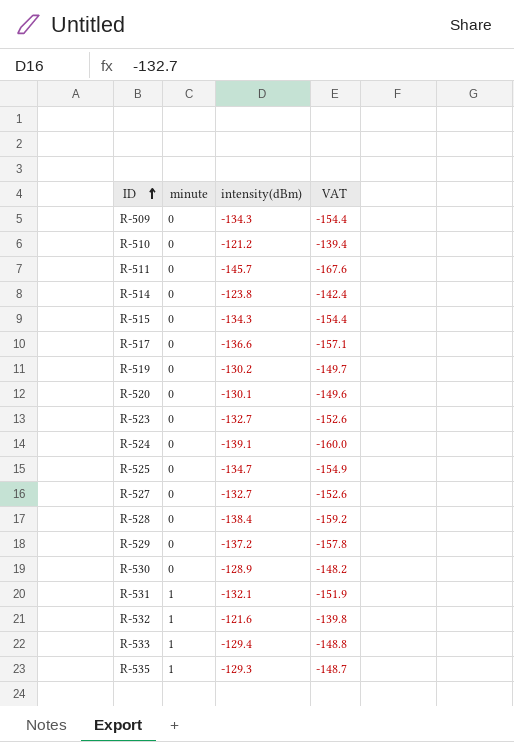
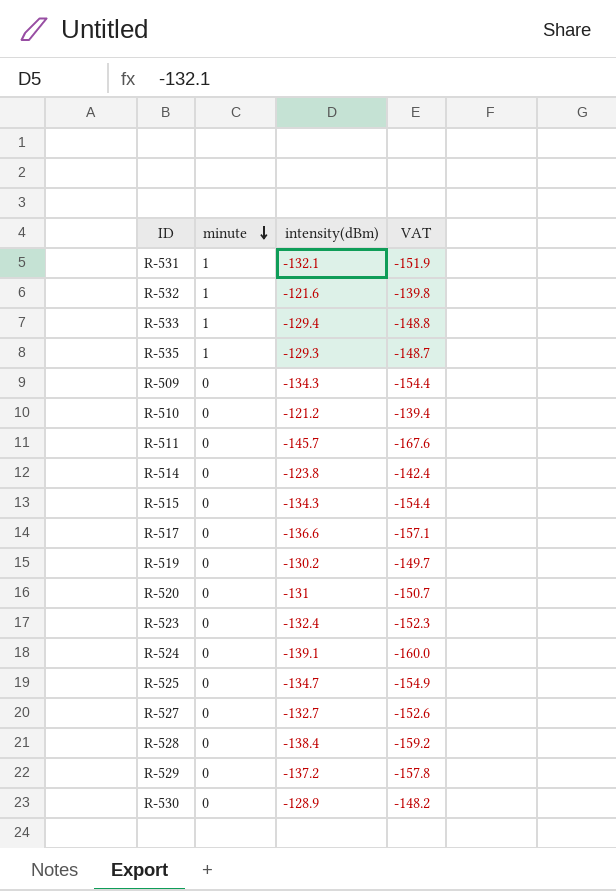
row order: ID ascending -> minute descending
R-520 | intensity(dBm): -130.1 -> -131
R-520 | VAT: -149.6 -> -150.7
R-523 | intensity(dBm): -132.7 -> -132.4
R-523 | VAT: -152.6 -> -152.3

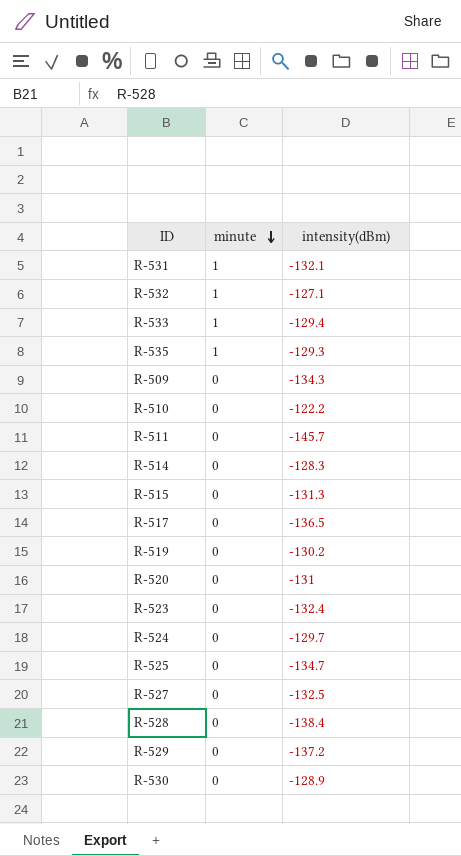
column VAT | formula: [intensity(dBm)] * 1.15 -> none
R-532 | intensity(dBm): -121.6 -> -127.1
R-510 | intensity(dBm): -121.2 -> -122.2
R-514 | intensity(dBm): -123.8 -> -128.3
R-515 | intensity(dBm): -134.3 -> -131.3
R-517 | intensity(dBm): -136.6 -> -136.5
R-524 | intensity(dBm): -139.1 -> -129.7
R-527 | intensity(dBm): -132.7 -> -132.5

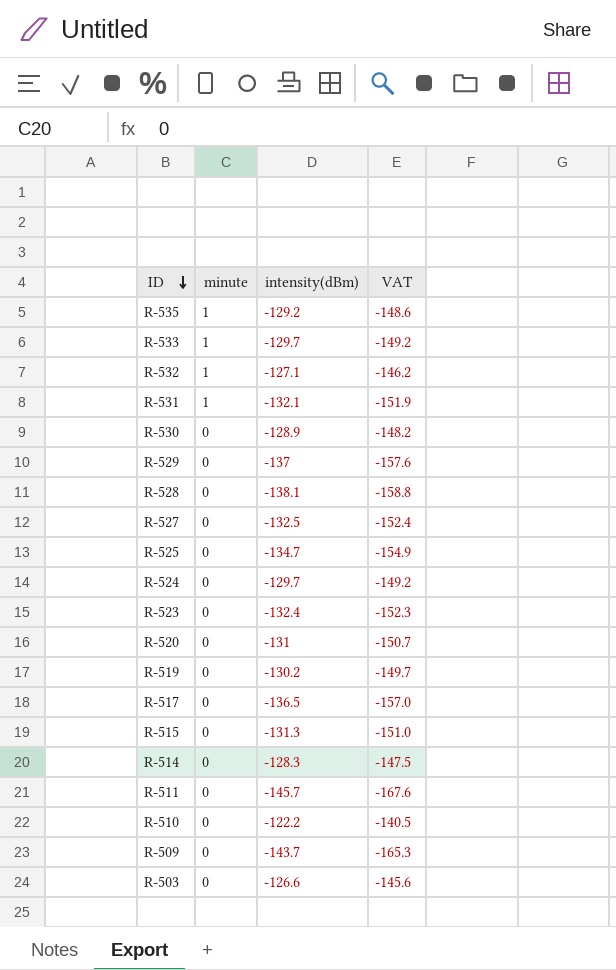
row order: minute descending -> ID descending
column VAT | formula: none -> [intensity(dBm)] * 1.15
R-535 | intensity(dBm): -129.3 -> -129.2
R-533 | intensity(dBm): -129.4 -> -129.7
R-529 | intensity(dBm): -137.2 -> -137
R-528 | intensity(dBm): -138.4 -> -138.1
R-509 | intensity(dBm): -134.3 -> -143.7
row R-503: none -> 0 | -126.6 | -145.6

